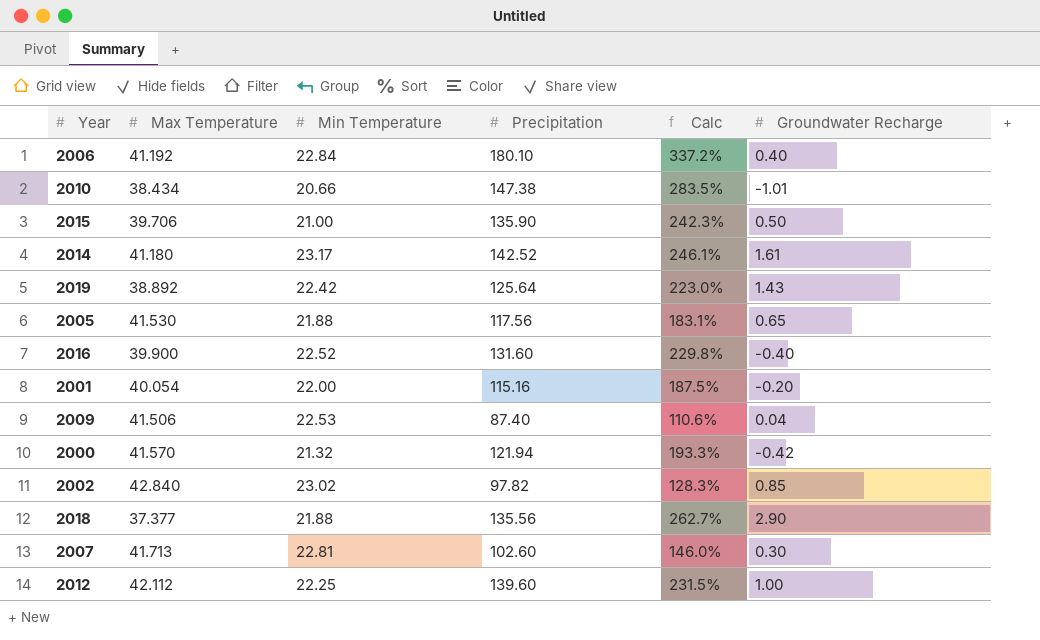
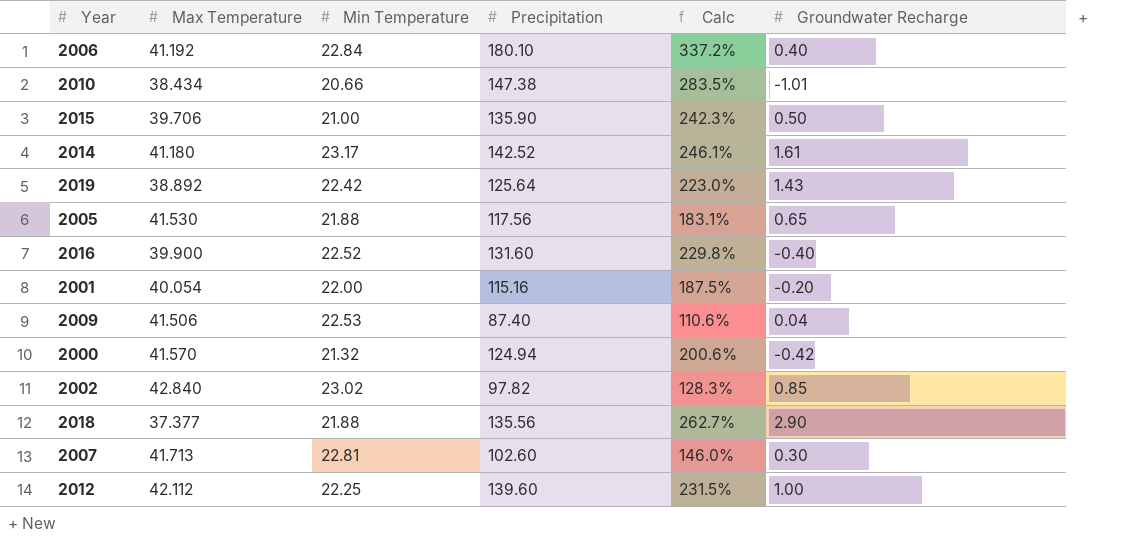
2000 | Precipitation: 121.94 -> 124.94
2000 | Calc: 193.3% -> 200.6%

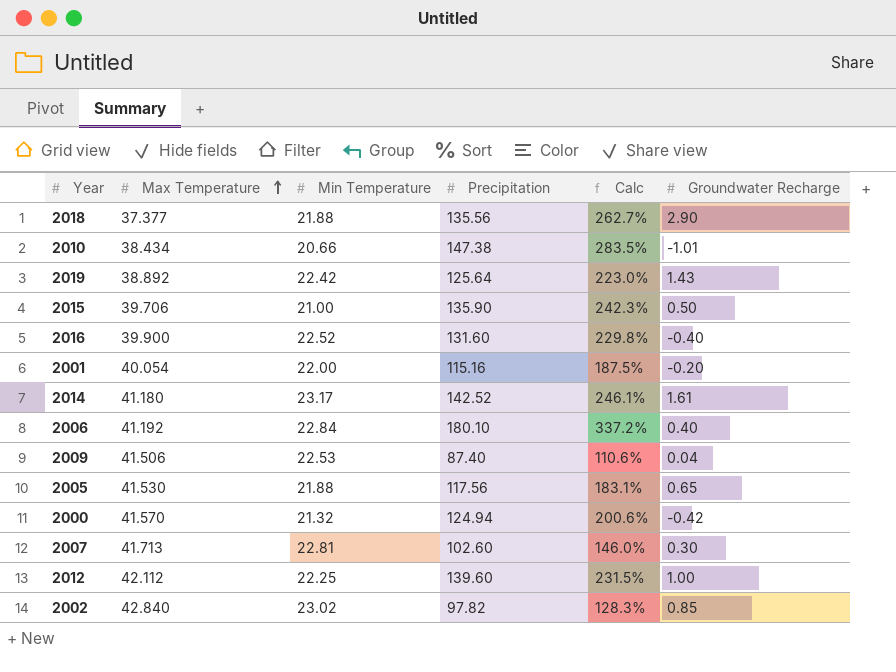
row order: none -> Max Temperature ascending

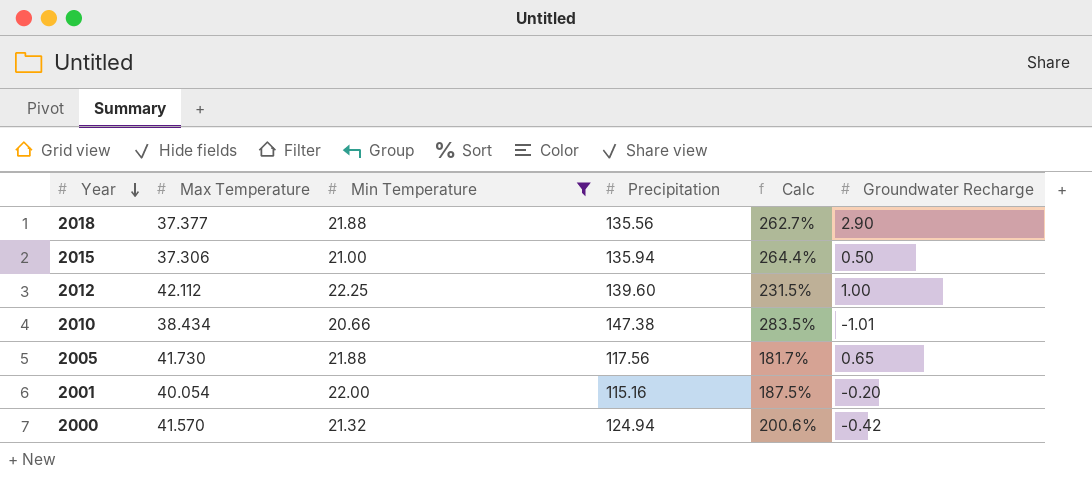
filter: none -> Min Temperature <= 22.25
row order: Max Temperature ascending -> Year descending
2015 | Max Temperature: 39.706 -> 37.306
2015 | Precipitation: 135.90 -> 135.94
2015 | Calc: 242.3% -> 264.4%
2005 | Max Temperature: 41.530 -> 41.730
2005 | Calc: 183.1% -> 181.7%

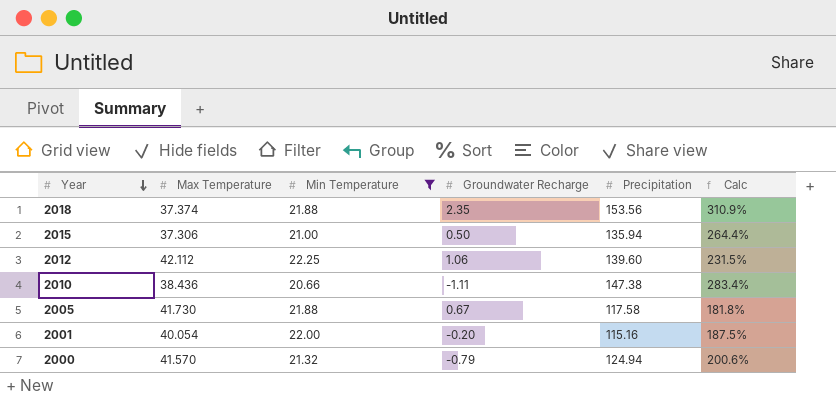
column Groundwater Recharge | position: 6 -> 4
2018 | Max Temperature: 37.377 -> 37.374
2018 | Groundwater Recharge: 2.90 -> 2.35
2018 | Precipitation: 135.56 -> 153.56
2018 | Calc: 262.7% -> 310.9%
2012 | Groundwater Recharge: 1.00 -> 1.06
2010 | Max Temperature: 38.434 -> 38.436
2010 | Groundwater Recharge: -1.01 -> -1.11
2010 | Calc: 283.5% -> 283.4%
2005 | Groundwater Recharge: 0.65 -> 0.67
2005 | Precipitation: 117.56 -> 117.58
2005 | Calc: 181.7% -> 181.8%
2000 | Groundwater Recharge: -0.42 -> -0.79

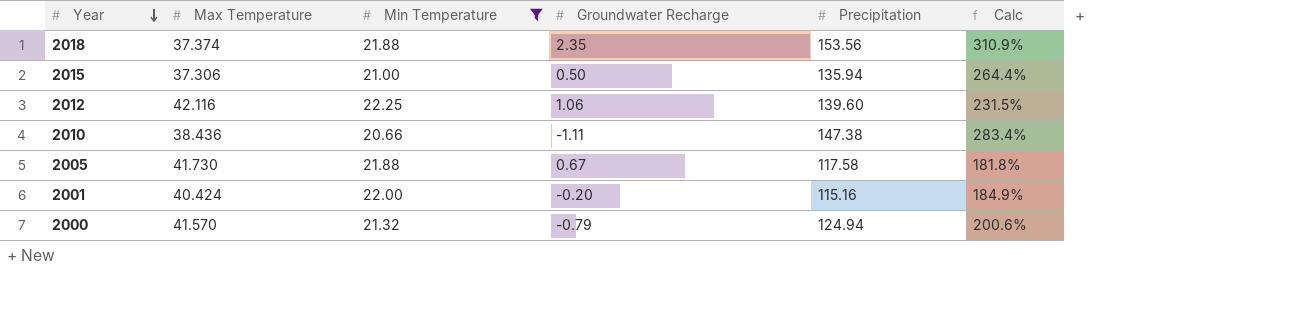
2012 | Max Temperature: 42.112 -> 42.116
2001 | Max Temperature: 40.054 -> 40.424
2001 | Calc: 187.5% -> 184.9%

